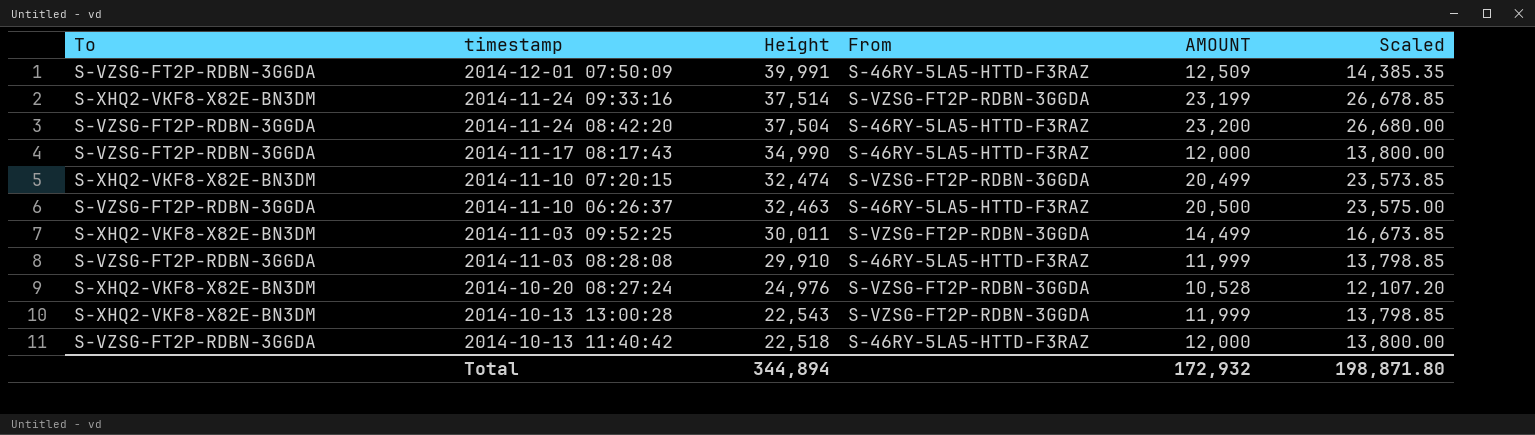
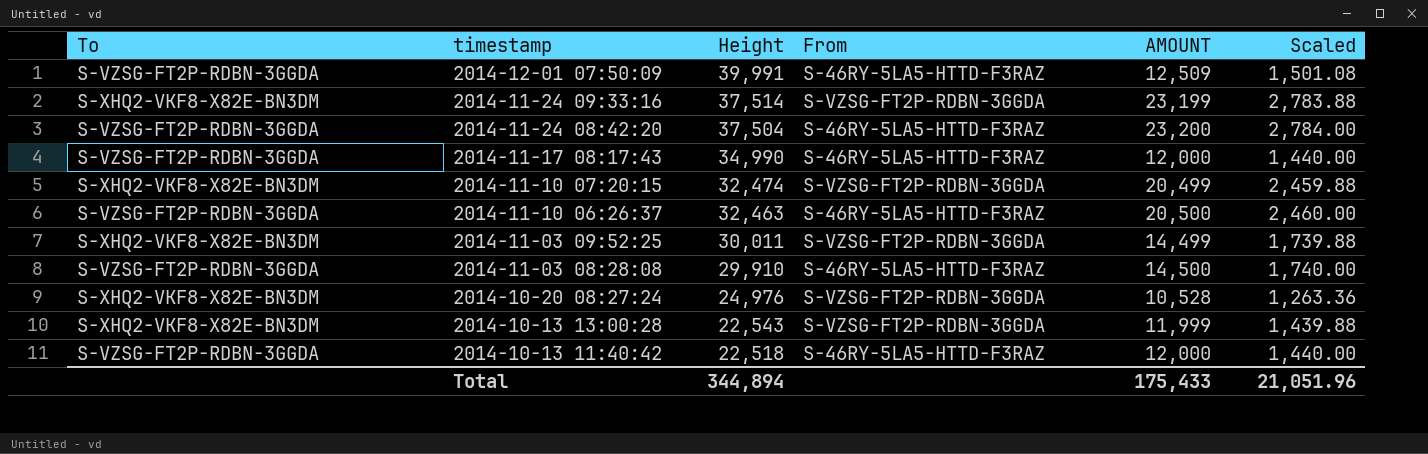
column Scaled | formula: [AMOUNT] * 1.15 -> [AMOUNT] * 0.12
2014-11-03 08:28:08 | AMOUNT: 11,999 -> 14,500
Total | AMOUNT: 172,932 -> 175,433
Total | Scaled: 198,871.80 -> 21,051.96

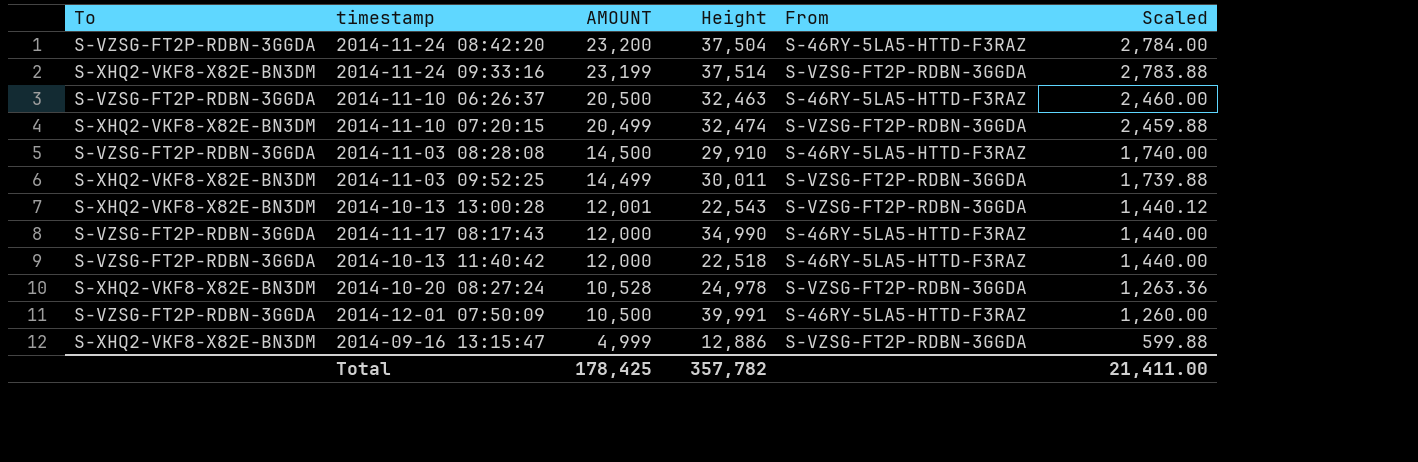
row order: timestamp descending -> AMOUNT descending
column AMOUNT | position: 5 -> 3
2014-10-13 13:00:28 | AMOUNT: 11,999 -> 12,001
2014-10-13 13:00:28 | Scaled: 1,439.88 -> 1,440.12
2014-10-20 08:27:24 | Height: 24,976 -> 24,978
2014-12-01 07:50:09 | AMOUNT: 12,509 -> 10,500
2014-12-01 07:50:09 | Scaled: 1,501.08 -> 1,260.00
row 2014-09-16 13:15:47: none -> S-XHQ2-VKF8-X82E-BN3DM | 4,999 | 12,886 | S-VZSG-FT2P-RDBN-3GGDA | 599.88
Total | AMOUNT: 175,433 -> 178,425
Total | Height: 344,894 -> 357,782
Total | Scaled: 21,051.96 -> 21,411.00

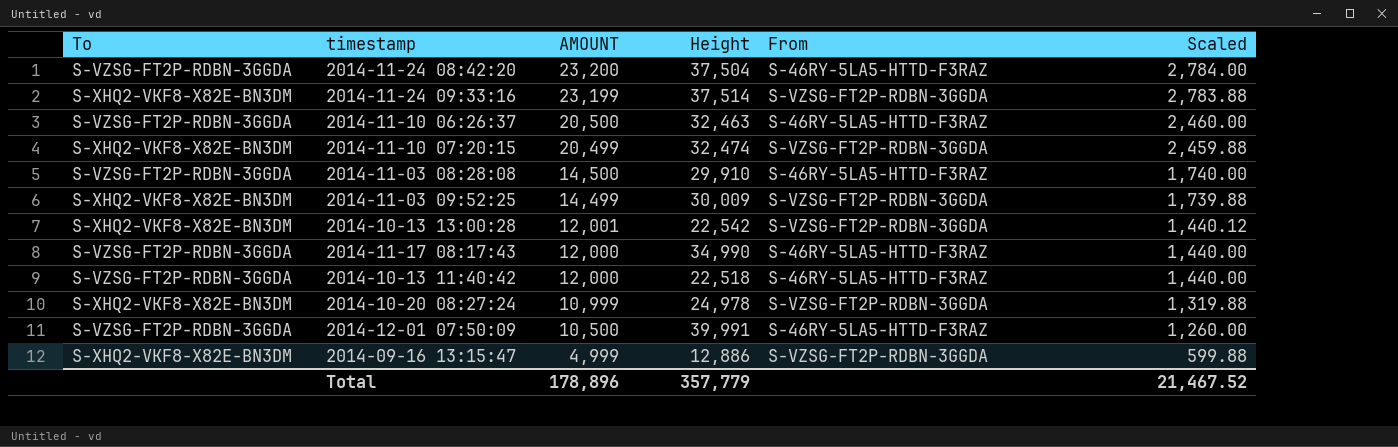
2014-11-03 09:52:25 | Height: 30,011 -> 30,009
2014-10-13 13:00:28 | Height: 22,543 -> 22,542
2014-10-20 08:27:24 | AMOUNT: 10,528 -> 10,999
2014-10-20 08:27:24 | Scaled: 1,263.36 -> 1,319.88
Total | AMOUNT: 178,425 -> 178,896
Total | Height: 357,782 -> 357,779
Total | Scaled: 21,411.00 -> 21,467.52

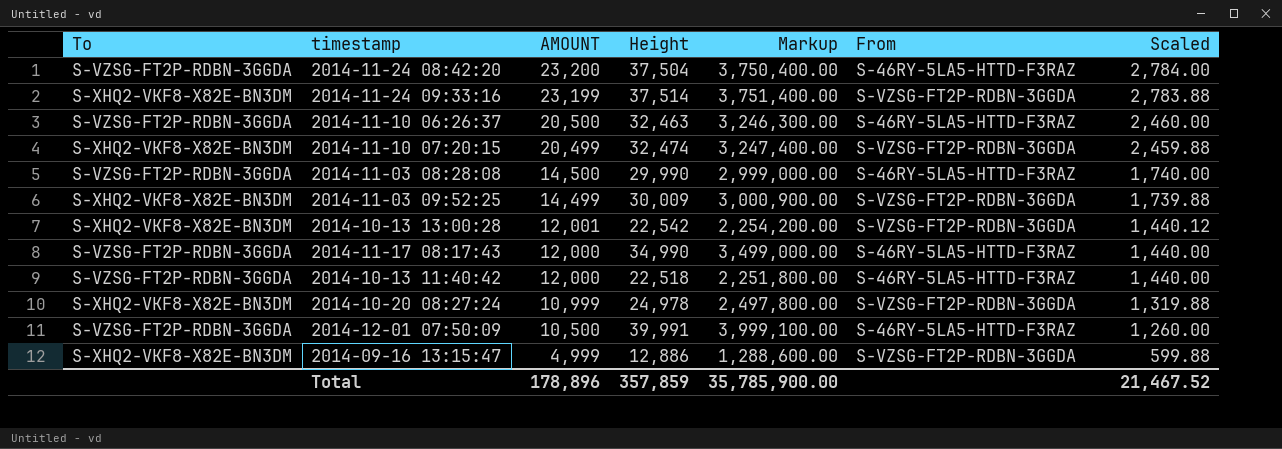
column Markup | formula: none -> [Height] * 100
2014-11-03 08:28:08 | Height: 29,910 -> 29,990
Total | Height: 357,779 -> 357,859

